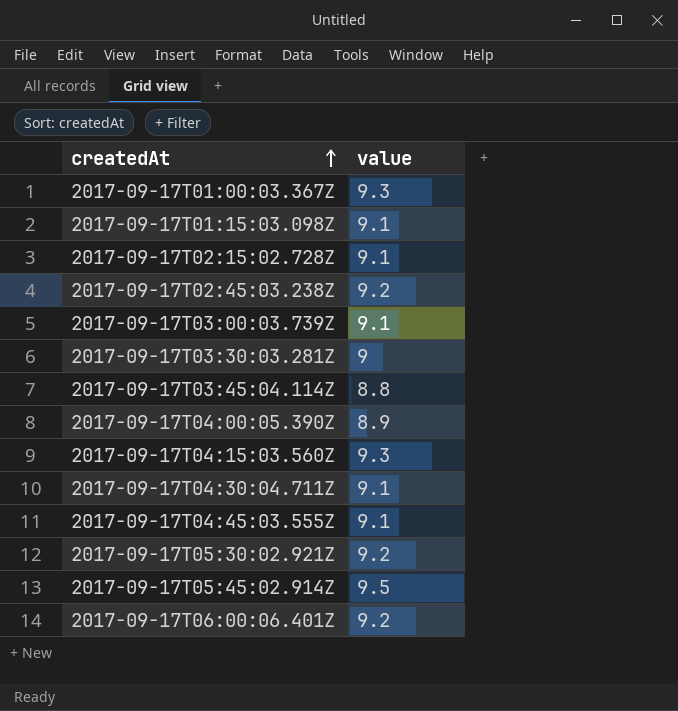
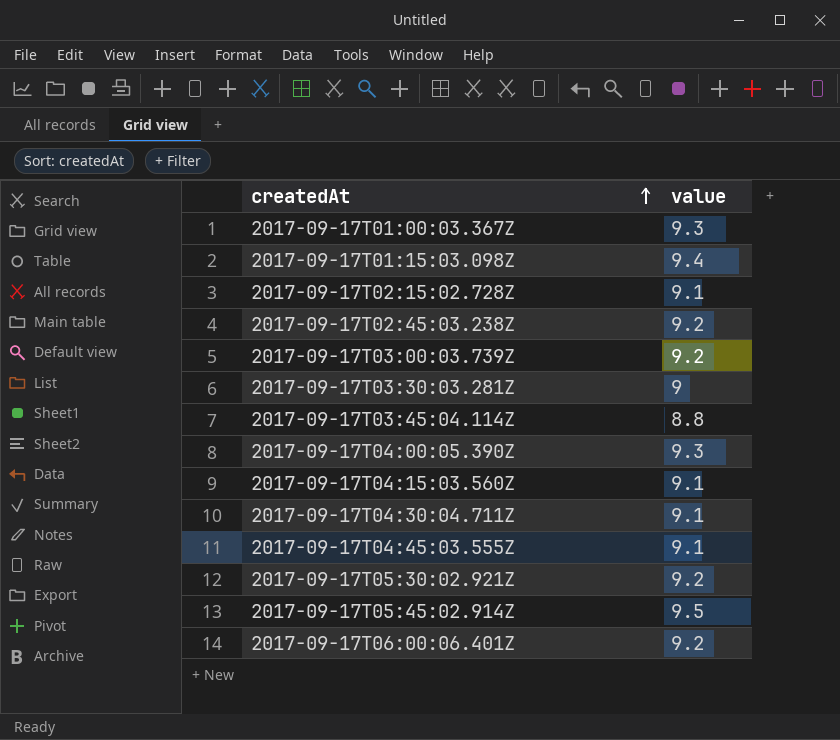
2017-09-17T01:15:03.098Z | value: 9.1 -> 9.4
2017-09-17T03:00:03.739Z | value: 9.1 -> 9.2
2017-09-17T04:00:05.390Z | value: 8.9 -> 9.3
2017-09-17T04:15:03.560Z | value: 9.3 -> 9.1

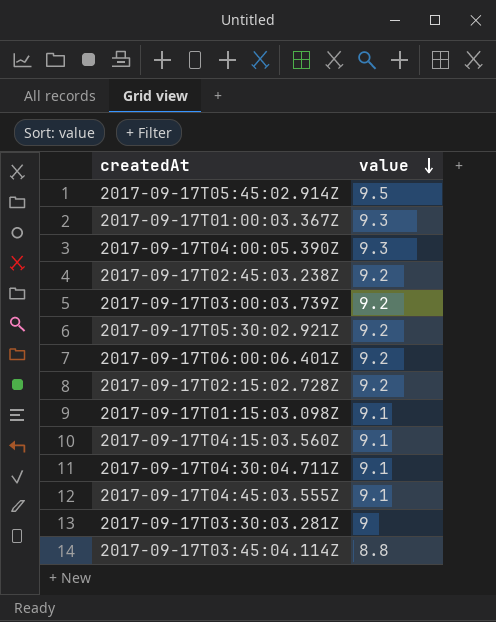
row order: createdAt ascending -> value descending
2017-09-17T02:15:02.728Z | value: 9.1 -> 9.2
2017-09-17T01:15:03.098Z | value: 9.4 -> 9.1

